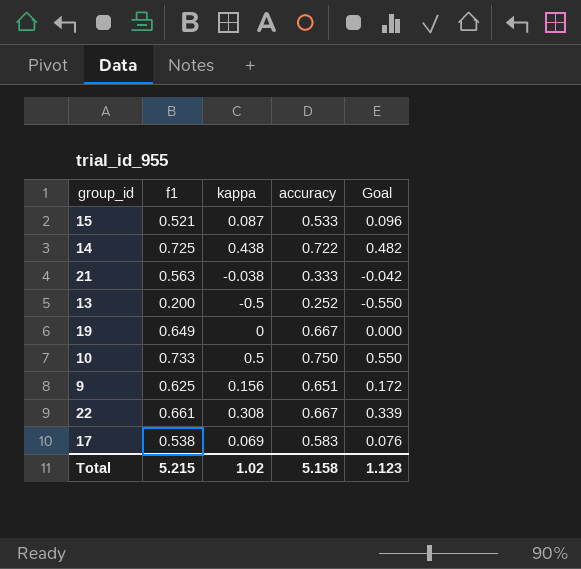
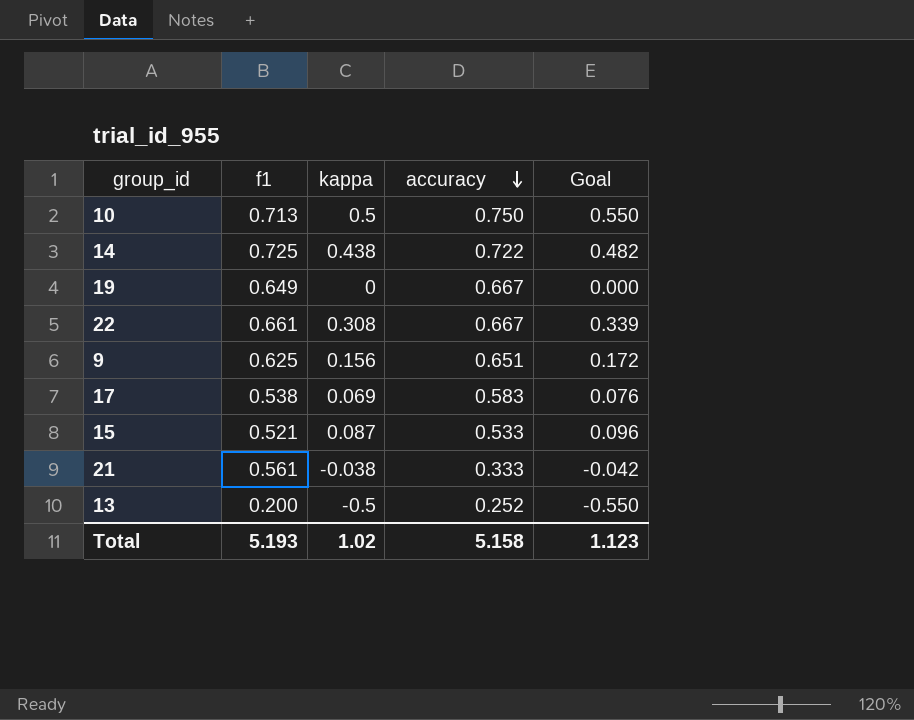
row order: none -> accuracy descending
10 | f1: 0.733 -> 0.713
21 | f1: 0.563 -> 0.561
Total | f1: 5.215 -> 5.193

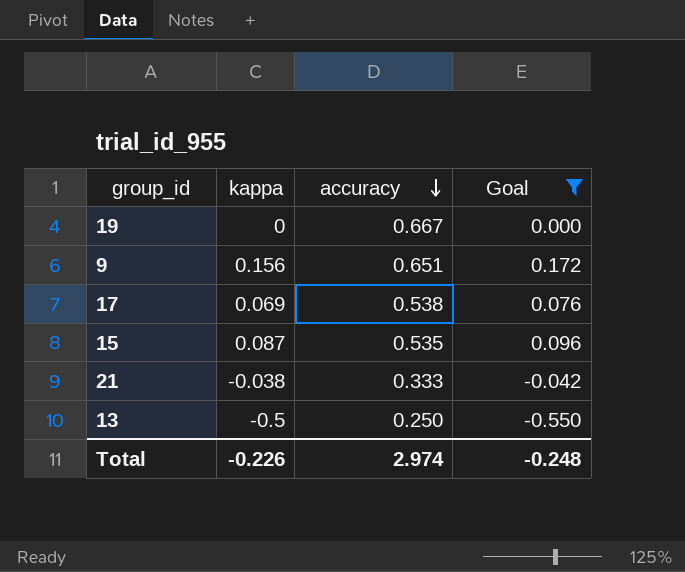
filter: none -> Goal <= 0.172
column f1 | position: 2 -> none
17 | accuracy: 0.583 -> 0.538
15 | accuracy: 0.533 -> 0.535
13 | accuracy: 0.252 -> 0.250
Total | kappa: 1.02 -> -0.226
Total | accuracy: 5.158 -> 2.974
Total | Goal: 1.123 -> -0.248

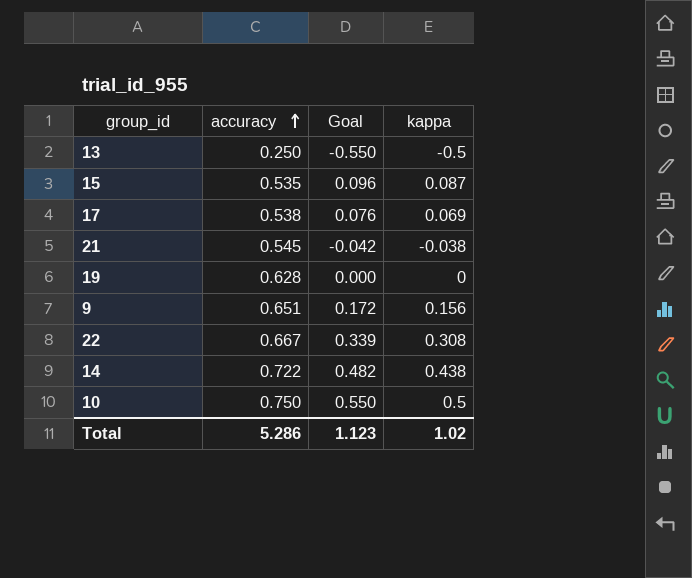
filter: Goal <= 0.172 -> none
row order: accuracy descending -> accuracy ascending
column kappa | position: 2 -> 4
21 | accuracy: 0.333 -> 0.545
19 | accuracy: 0.667 -> 0.628
Total | accuracy: 2.974 -> 5.286
Total | Goal: -0.248 -> 1.123
Total | kappa: -0.226 -> 1.02

